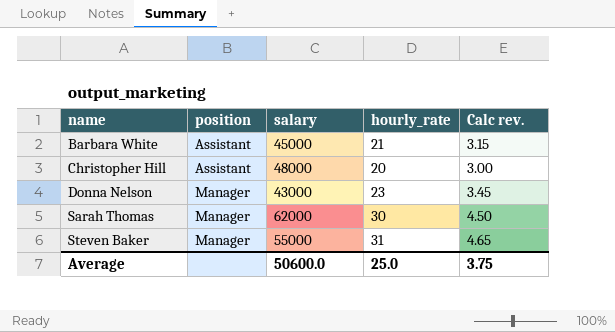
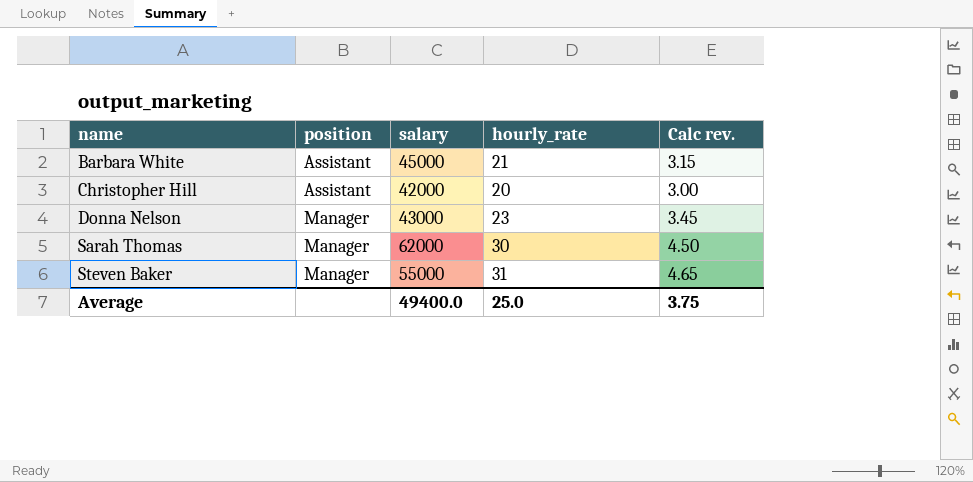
Christopher Hill | salary: 48000 -> 42000
Average | salary: 50600.0 -> 49400.0

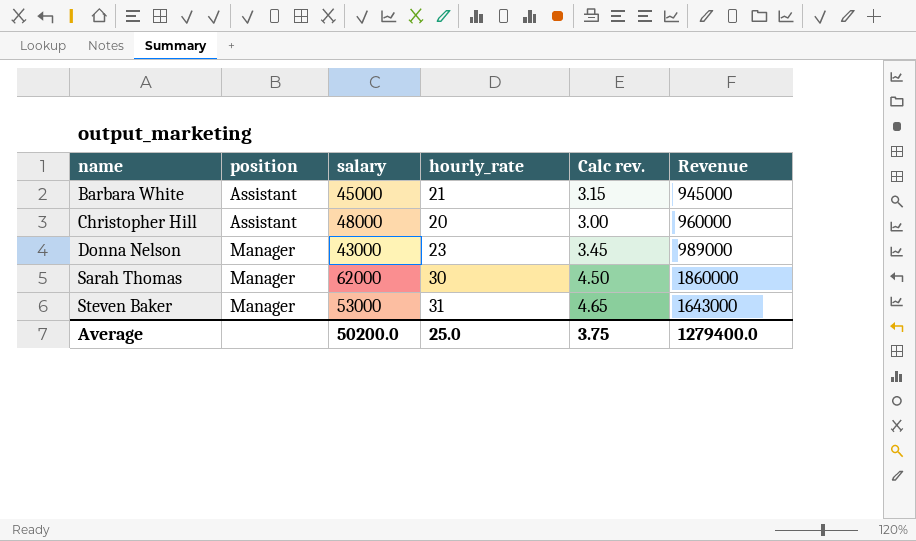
column Revenue | formula: none -> [salary] * [hourly_rate]
Christopher Hill | salary: 42000 -> 48000
Steven Baker | salary: 55000 -> 53000
Average | salary: 49400.0 -> 50200.0

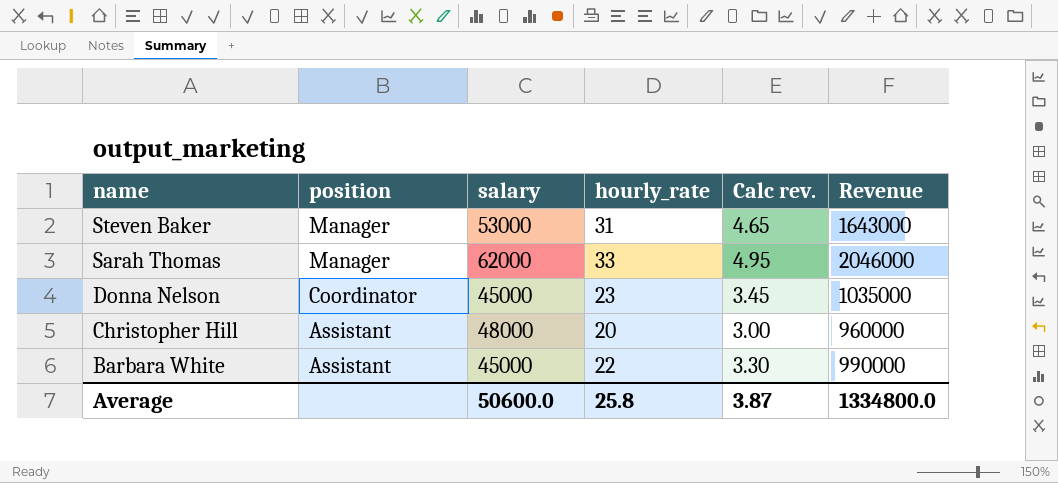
row order: name ascending -> name descending
Sarah Thomas | hourly_rate: 30 -> 33
Sarah Thomas | Calc rev.: 4.50 -> 4.95
Sarah Thomas | Revenue: 1860000 -> 2046000
Donna Nelson | position: Manager -> Coordinator
Donna Nelson | salary: 43000 -> 45000
Donna Nelson | Revenue: 989000 -> 1035000
Barbara White | hourly_rate: 21 -> 22
Barbara White | Calc rev.: 3.15 -> 3.30
Barbara White | Revenue: 945000 -> 990000
Average | salary: 50200.0 -> 50600.0
Average | hourly_rate: 25.0 -> 25.8
Average | Calc rev.: 3.75 -> 3.87
Average | Revenue: 1279400.0 -> 1334800.0

